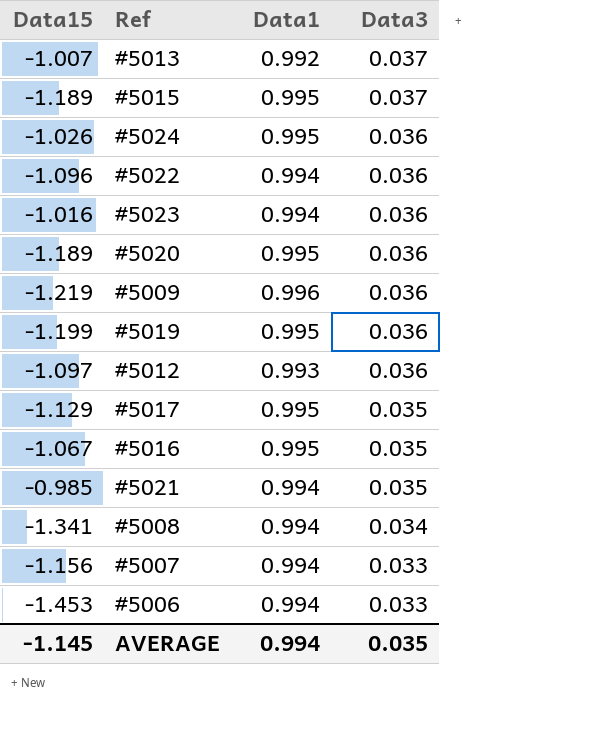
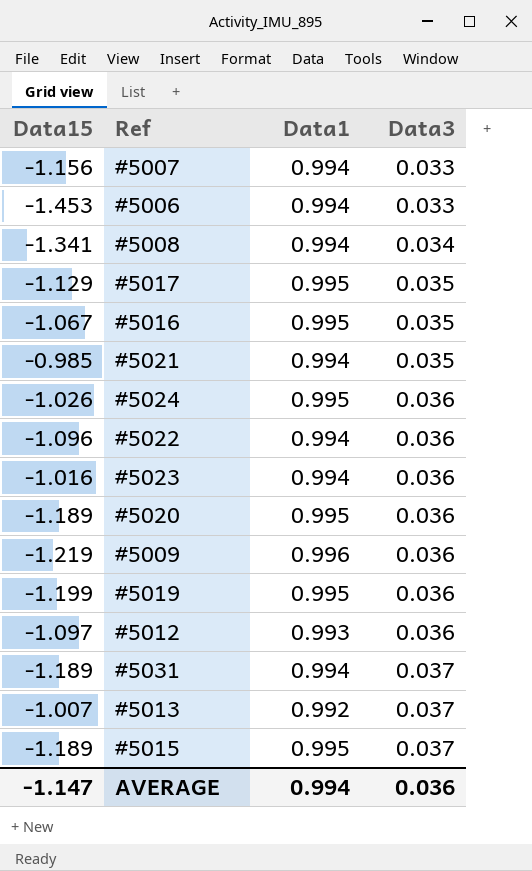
row order: Data3 descending -> Data3 ascending
row #5031: none -> -1.189 | 0.994 | 0.037
AVERAGE | Data15: -1.145 -> -1.147
AVERAGE | Data3: 0.035 -> 0.036

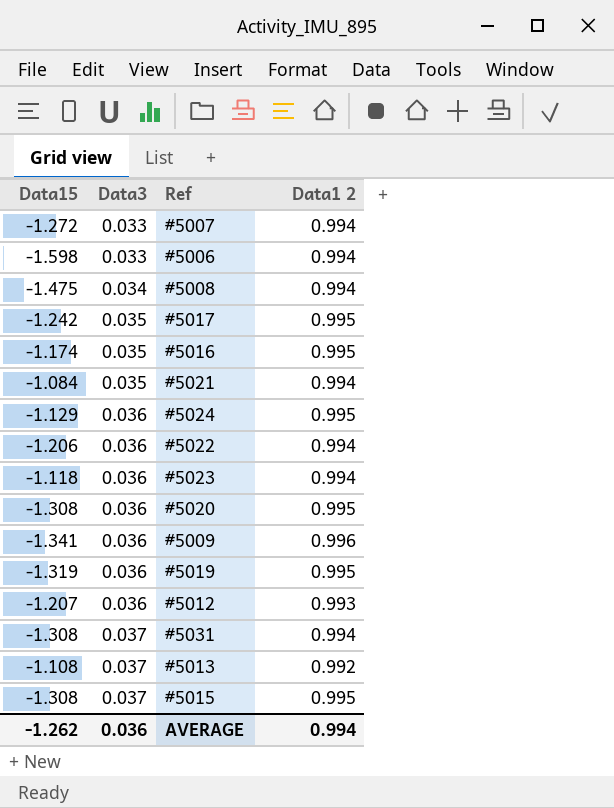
column Data3 | position: 4 -> 2
column name: Data1 -> Data1 2
#5007 | Data15: -1.156 -> -1.272
#5006 | Data15: -1.453 -> -1.598
#5008 | Data15: -1.341 -> -1.475
#5017 | Data15: -1.129 -> -1.242
#5016 | Data15: -1.067 -> -1.174
#5021 | Data15: -0.985 -> -1.084
#5024 | Data15: -1.026 -> -1.129
#5022 | Data15: -1.096 -> -1.206
#5023 | Data15: -1.016 -> -1.118
#5020 | Data15: -1.189 -> -1.308
#5009 | Data15: -1.219 -> -1.341
#5019 | Data15: -1.199 -> -1.319
#5012 | Data15: -1.097 -> -1.207
#5031 | Data15: -1.189 -> -1.308
#5013 | Data15: -1.007 -> -1.108
#5015 | Data15: -1.189 -> -1.308
AVERAGE | Data15: -1.147 -> -1.262

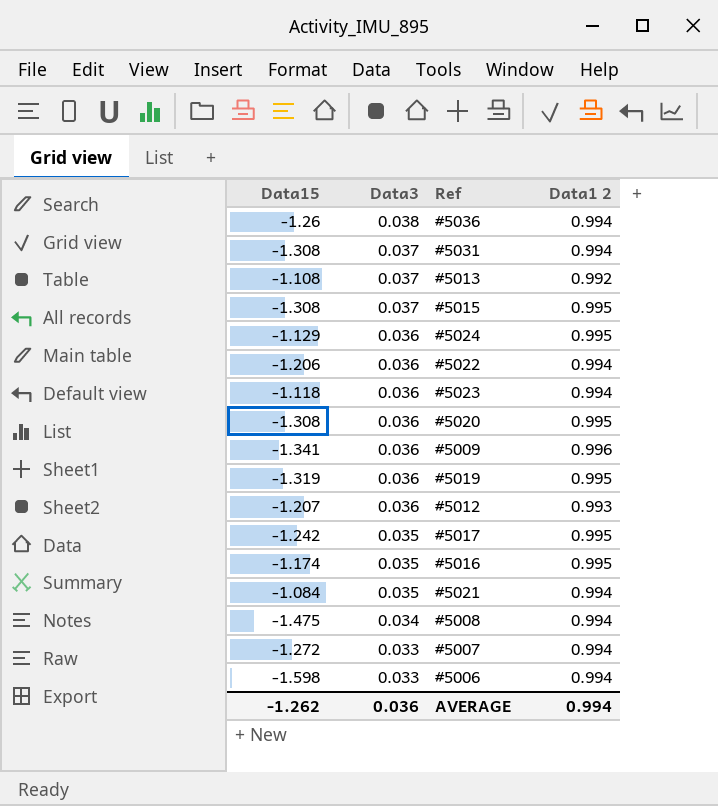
row order: Data3 ascending -> Data3 descending
row #5036: none -> -1.26 | 0.038 | 0.994

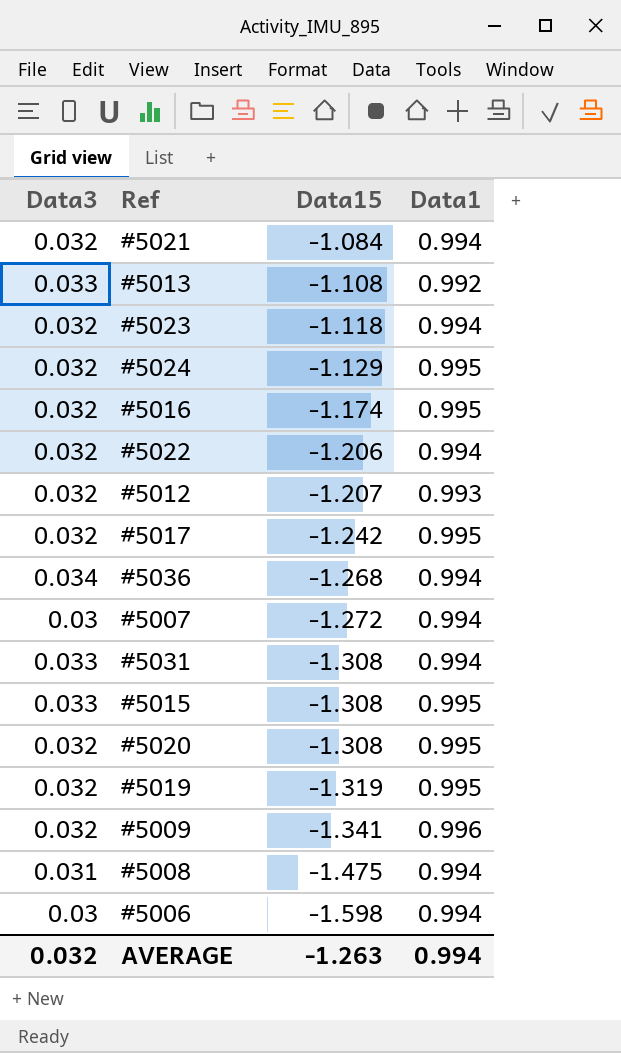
row order: Data3 descending -> Data15 descending
column Data15 | position: 1 -> 3
column name: Data1 2 -> Data1
#5021 | Data3: 0.035 -> 0.032
#5013 | Data3: 0.037 -> 0.033
#5023 | Data3: 0.036 -> 0.032
#5024 | Data3: 0.036 -> 0.032
#5016 | Data3: 0.035 -> 0.032
#5022 | Data3: 0.036 -> 0.032
#5012 | Data3: 0.036 -> 0.032
#5017 | Data3: 0.035 -> 0.032
#5036 | Data3: 0.038 -> 0.034
#5036 | Data15: -1.26 -> -1.268
#5007 | Data3: 0.033 -> 0.03
#5031 | Data3: 0.037 -> 0.033
#5015 | Data3: 0.037 -> 0.033
#5020 | Data3: 0.036 -> 0.032
#5019 | Data3: 0.036 -> 0.032
#5009 | Data3: 0.036 -> 0.032
#5008 | Data3: 0.034 -> 0.031
#5006 | Data3: 0.033 -> 0.03
AVERAGE | Data3: 0.036 -> 0.032
AVERAGE | Data15: -1.262 -> -1.263

